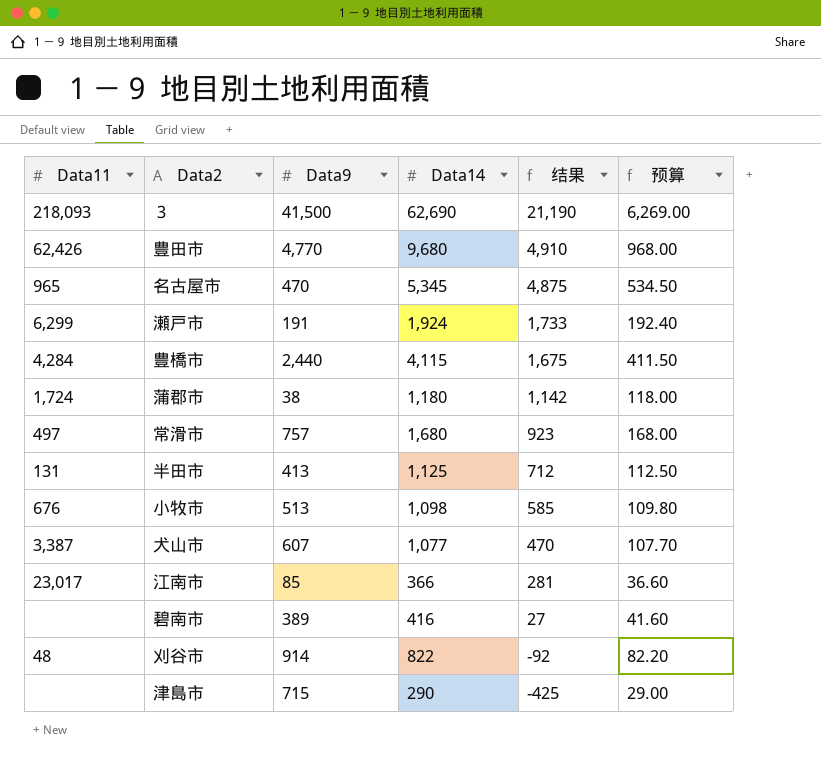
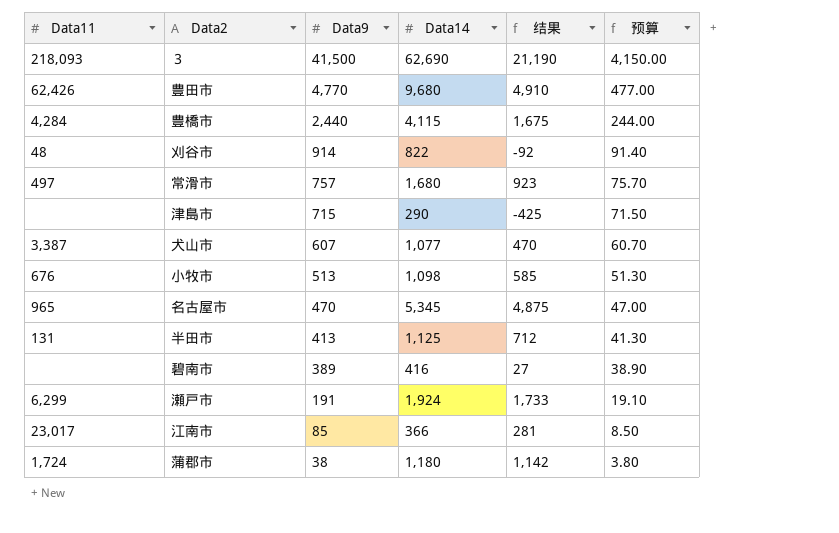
row order: 结果 descending -> Data9 descending
column 预算 | formula: [Data14] * 0.1 -> [Data9] * 0.1

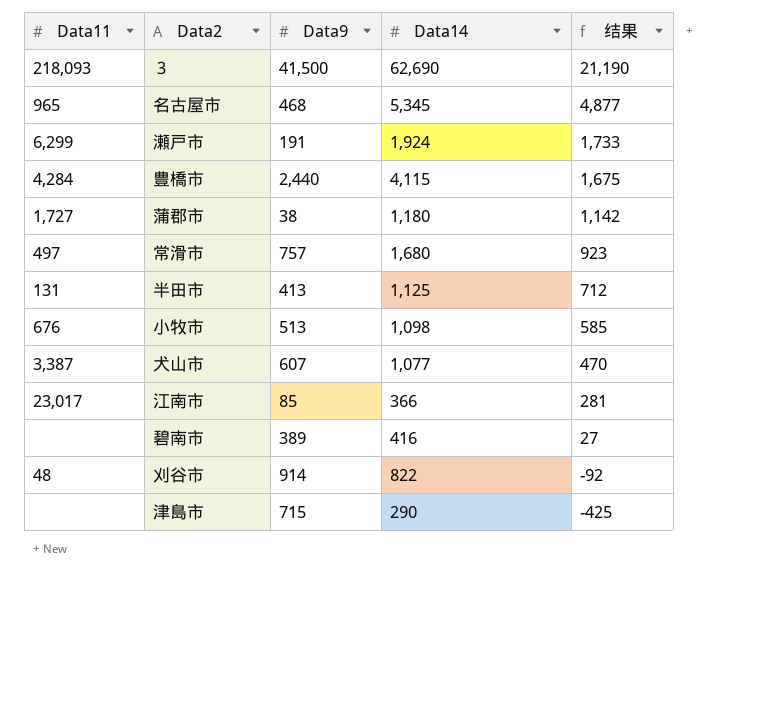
row order: Data9 descending -> 结果 descending
column 预算 | formula: [Data9] * 0.1 -> none
row 豊田市: 62,426 | 4,770 | 9,680 | 4,910 | 477.00 -> none
名古屋市 | Data9: 470 -> 468
名古屋市 | 结果: 4,875 -> 4,877
蒲郡市 | Data11: 1,724 -> 1,727

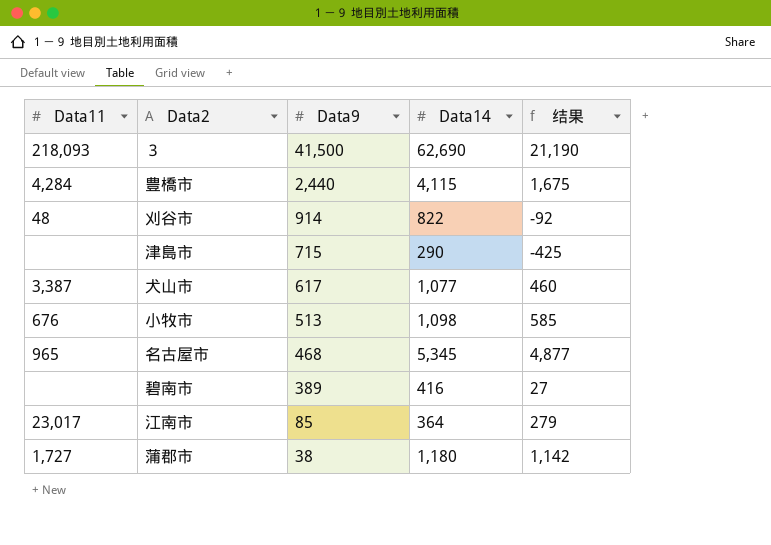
row order: 结果 descending -> Data9 descending
row 瀬戸市: 6,299 | 191 | 1,924 | 1,733 -> none
row 常滑市: 497 | 757 | 1,680 | 923 -> none
row 半田市: 131 | 413 | 1,125 | 712 -> none
犬山市 | Data9: 607 -> 617
犬山市 | 结果: 470 -> 460
江南市 | Data14: 366 -> 364
江南市 | 结果: 281 -> 279

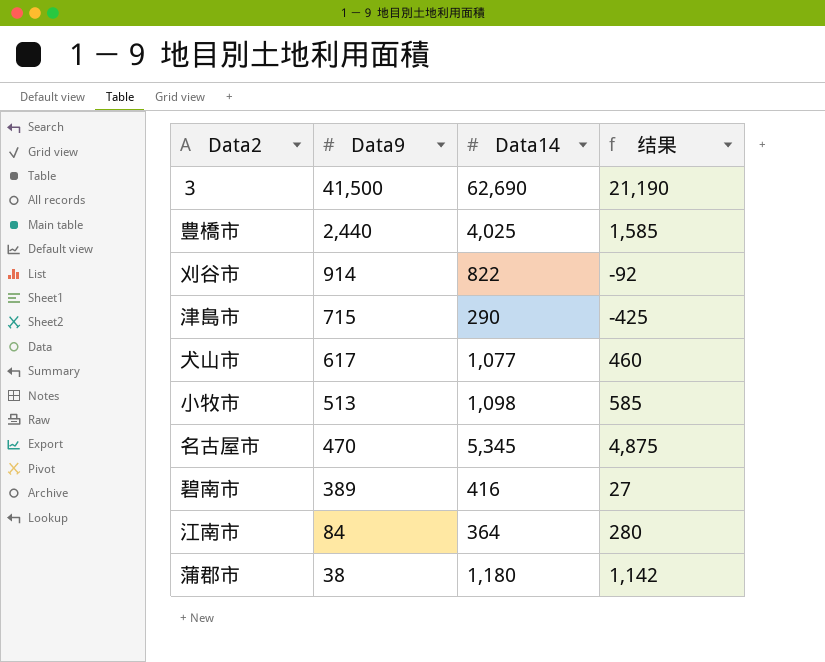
column Data11 | position: 1 -> none
豊橋市 | Data14: 4,115 -> 4,025
豊橋市 | 结果: 1,675 -> 1,585
名古屋市 | Data9: 468 -> 470
名古屋市 | 结果: 4,877 -> 4,875
江南市 | Data9: 85 -> 84
江南市 | 结果: 279 -> 280

